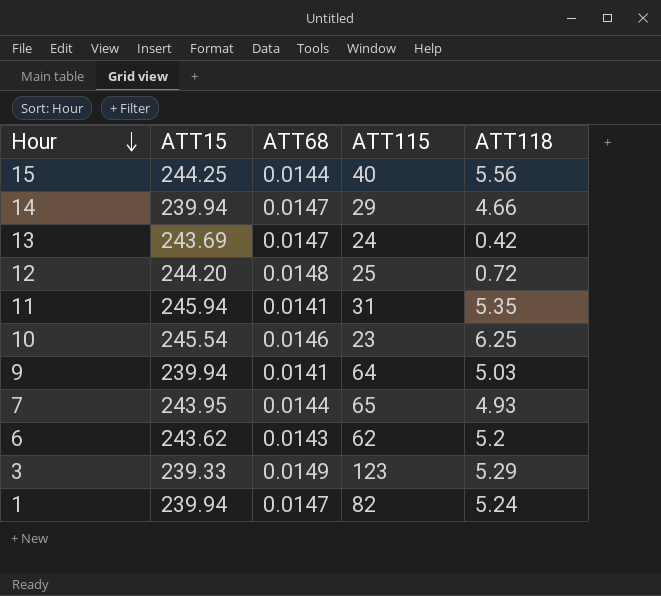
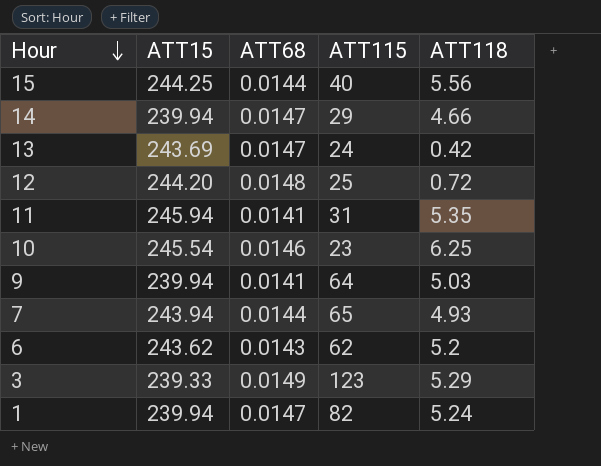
7 | ATT15: 243.95 -> 243.94

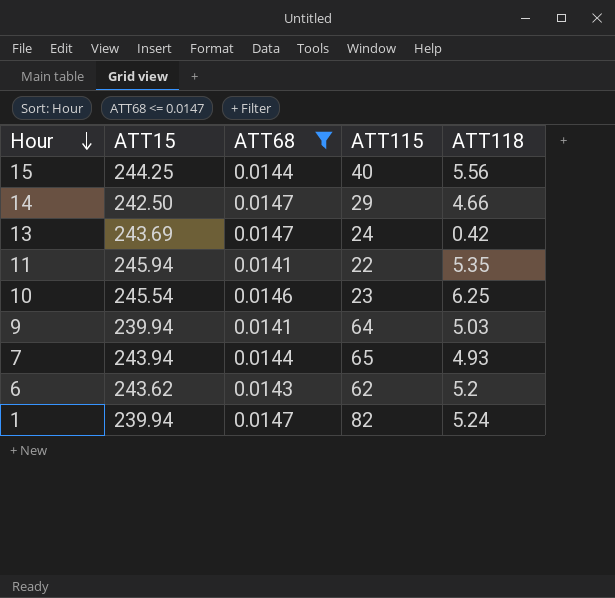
filter: none -> ATT68 <= 0.0147
14 | ATT15: 239.94 -> 242.50
11 | ATT115: 31 -> 22

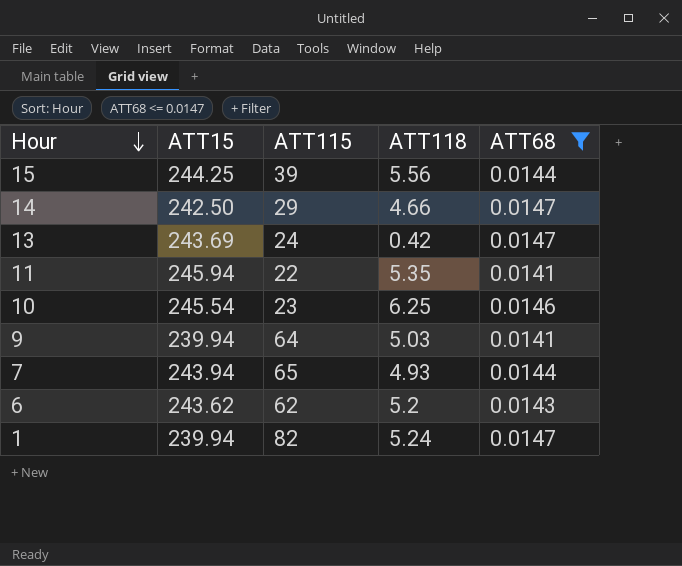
column ATT68 | position: 3 -> 5
15 | ATT115: 40 -> 39

